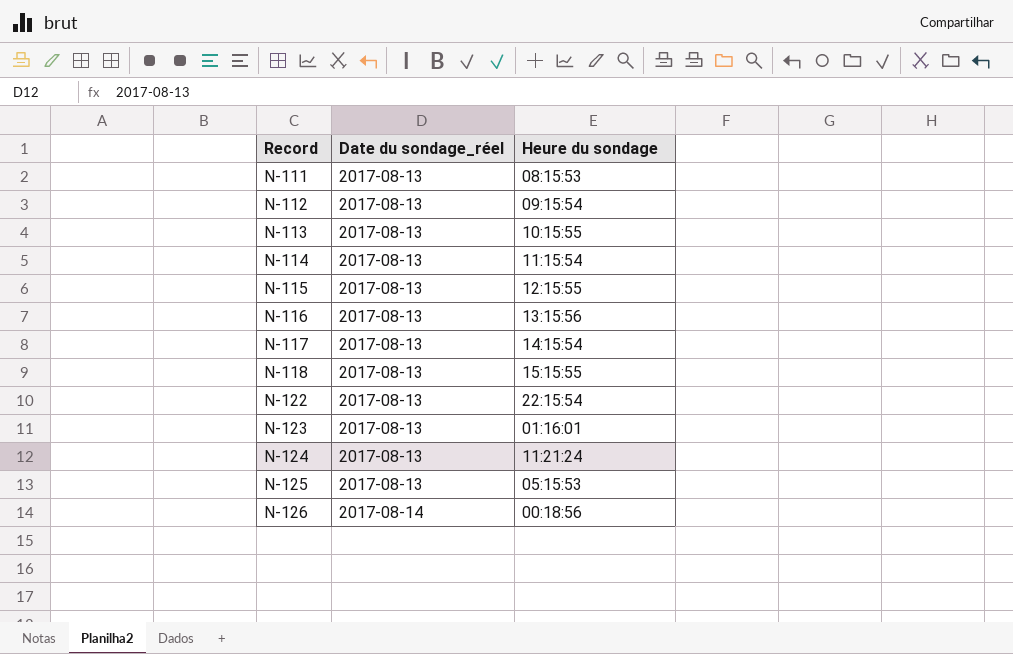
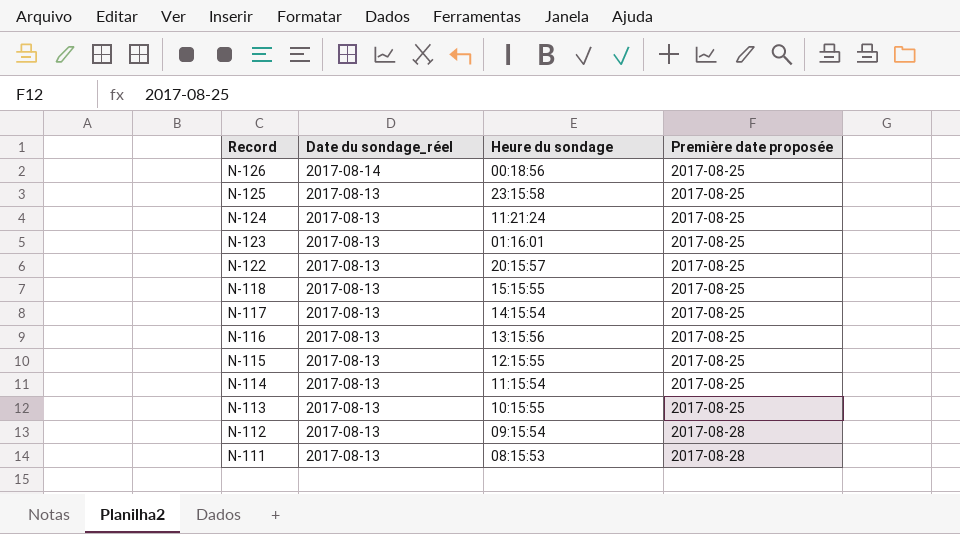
row order: Record ascending -> Record descending
column Première date proposée | position: none -> 4
N-125 | Heure du sondage: 05:15:53 -> 23:15:58
N-122 | Heure du sondage: 22:15:54 -> 20:15:57

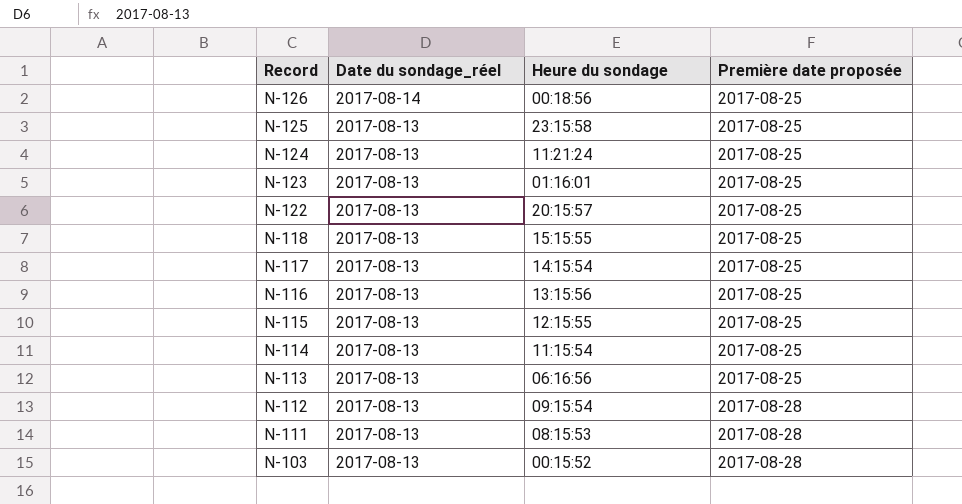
N-113 | Heure du sondage: 10:15:55 -> 06:16:56
row N-103: none -> 2017-08-13 | 00:15:52 | 2017-08-28

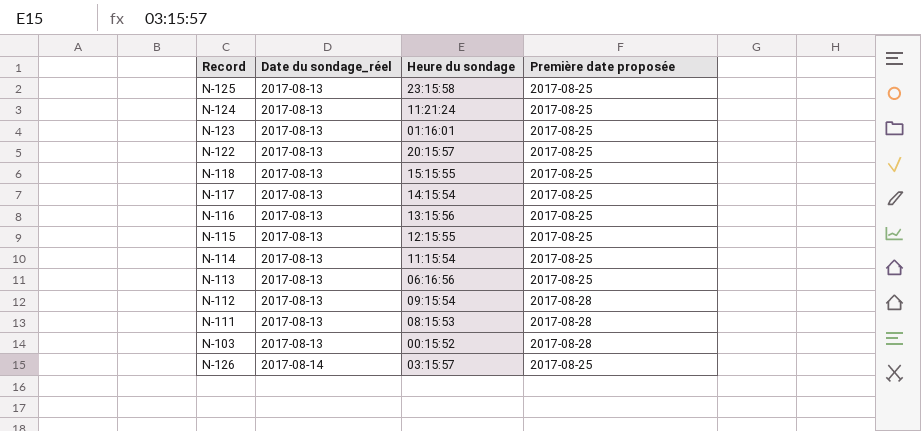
row order: Record descending -> Date du sondage_réel ascending
N-126 | Heure du sondage: 00:18:56 -> 03:15:57

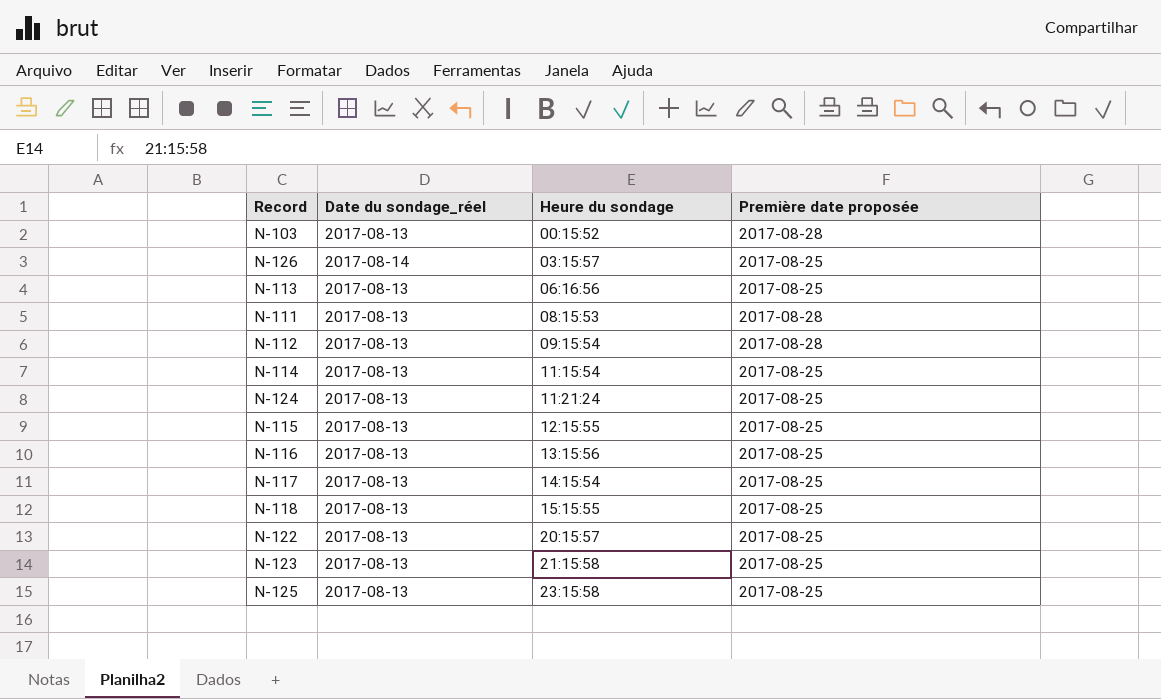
row order: Date du sondage_réel ascending -> Heure du sondage ascending
N-123 | Heure du sondage: 01:16:01 -> 21:15:58

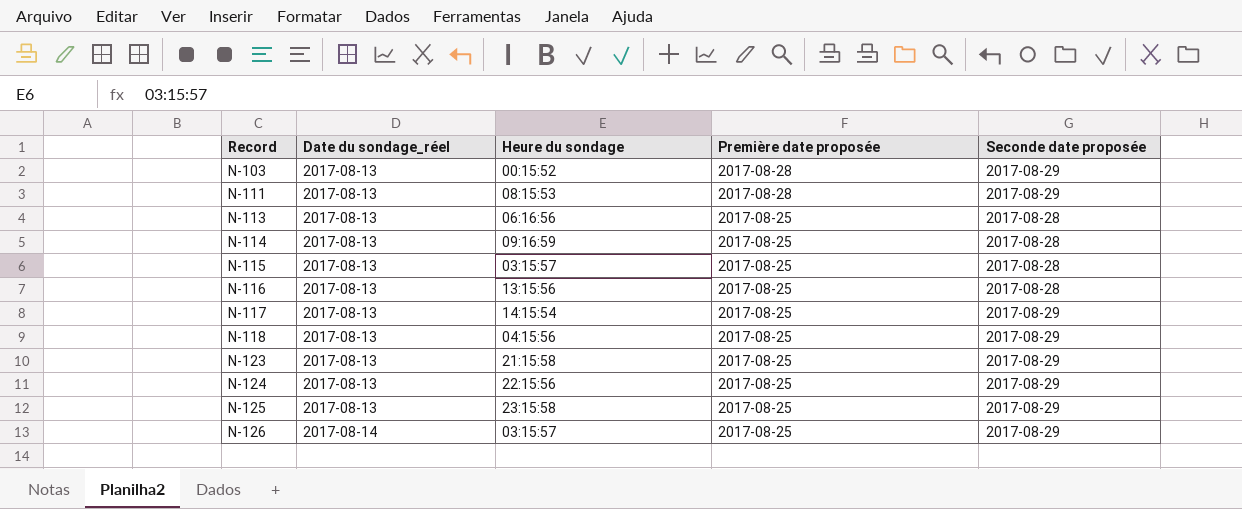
row order: Heure du sondage ascending -> Record ascending
column Seconde date proposée | position: none -> 5
row N-112: 2017-08-13 | 09:15:54 | 2017-08-28 -> none
row N-122: 2017-08-13 | 20:15:57 | 2017-08-25 -> none
N-114 | Heure du sondage: 11:15:54 -> 09:16:59
N-115 | Heure du sondage: 12:15:55 -> 03:15:57
N-118 | Heure du sondage: 15:15:55 -> 04:15:56
N-124 | Heure du sondage: 11:21:24 -> 22:15:56

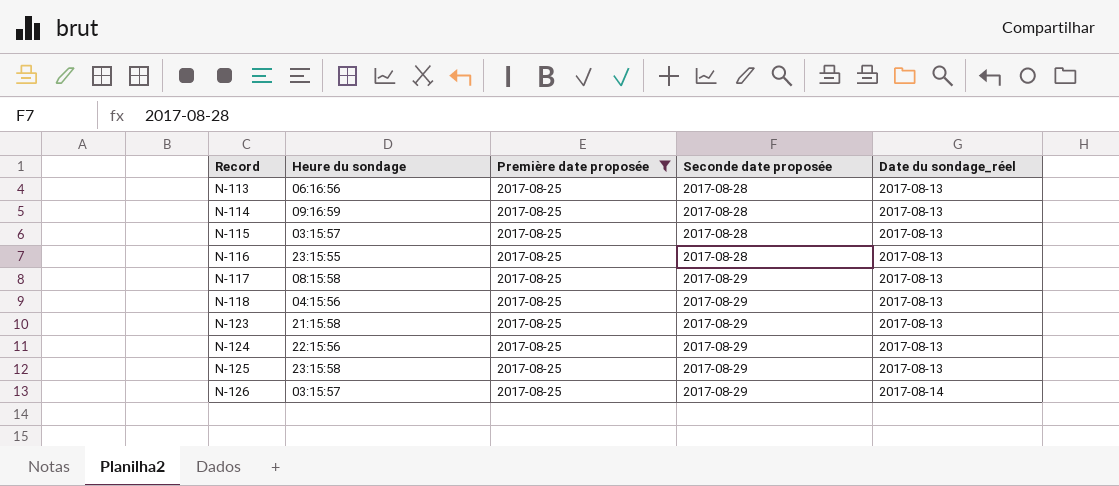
filter: none -> Première date proposée = 2017-08-25
column Date du sondage_réel | position: 2 -> 5
N-116 | Heure du sondage: 13:15:56 -> 23:15:55
N-117 | Heure du sondage: 14:15:54 -> 08:15:58

